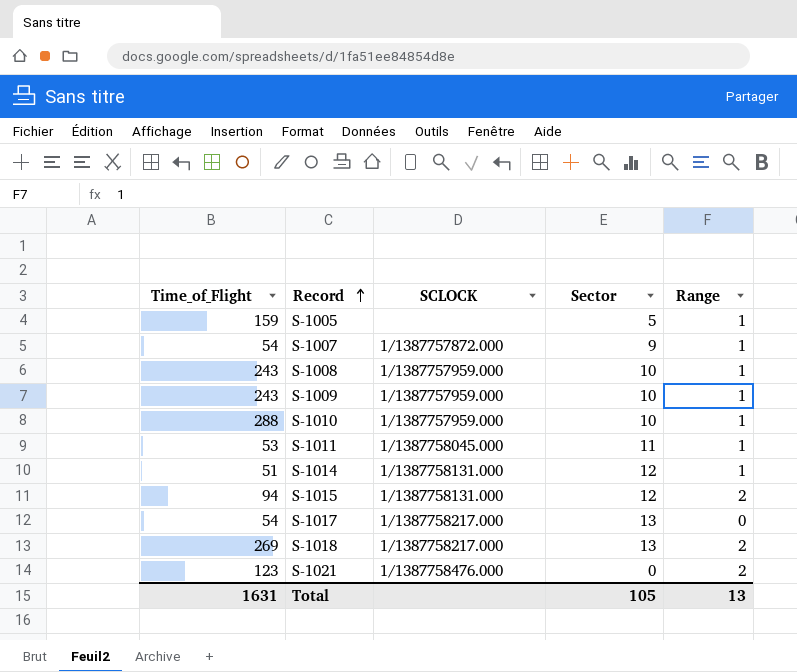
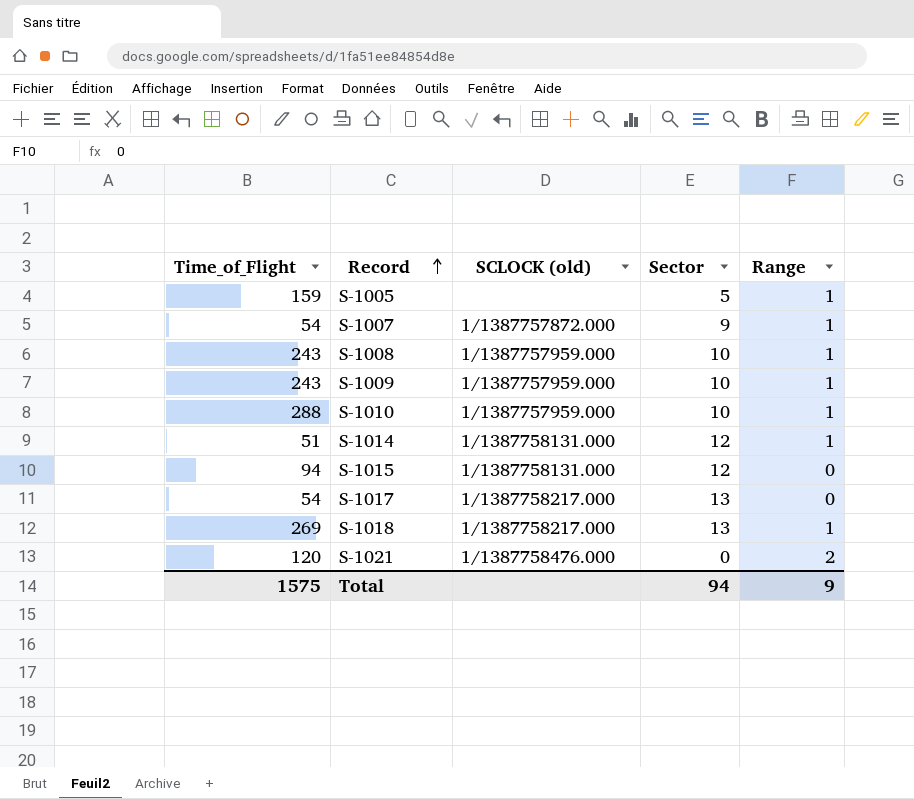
column name: SCLOCK -> SCLOCK (old)
row S-1011: 53 | 1/1387758045.000 | 11 | 1 -> none
S-1015 | Range: 2 -> 0
S-1018 | Range: 2 -> 1
S-1021 | Time_of_Flight: 123 -> 120
Total | Time_of_Flight: 1631 -> 1575
Total | Sector: 105 -> 94
Total | Range: 13 -> 9

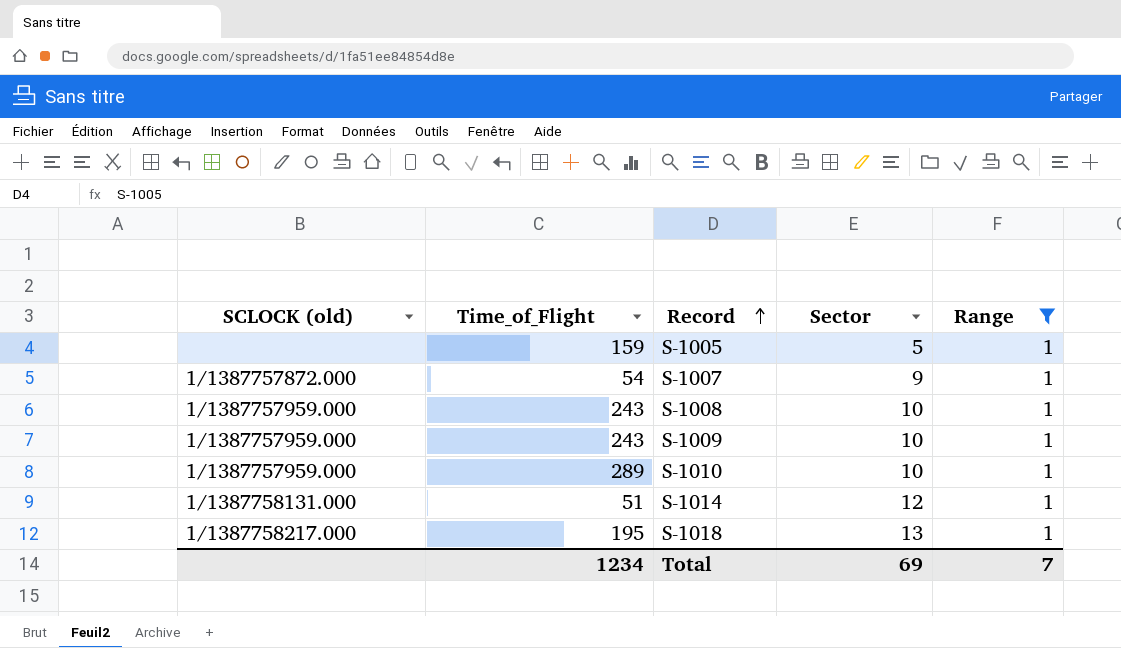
filter: none -> Range = 1
column SCLOCK (old) | position: 3 -> 1
S-1010 | Time_of_Flight: 288 -> 289
S-1018 | Time_of_Flight: 269 -> 195
Total | Time_of_Flight: 1575 -> 1234
Total | Sector: 94 -> 69
Total | Range: 9 -> 7

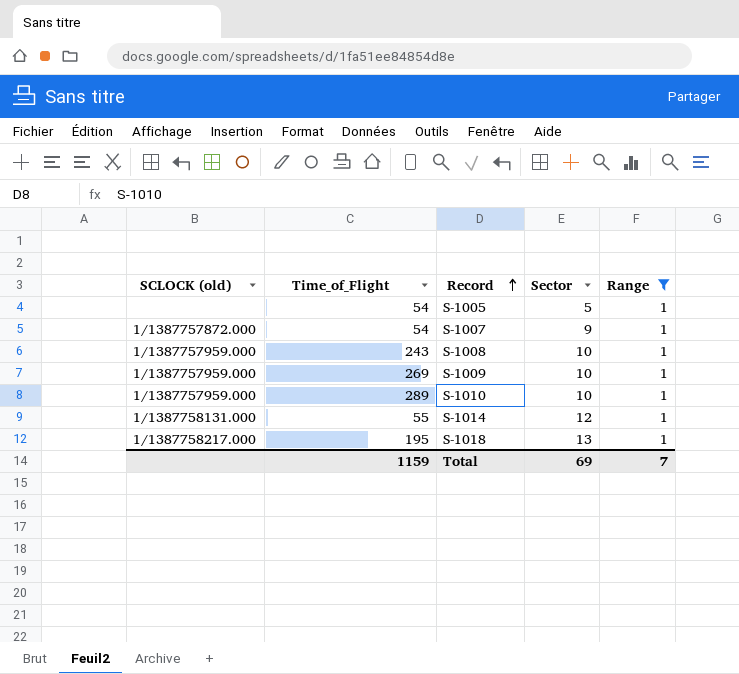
S-1005 | Time_of_Flight: 159 -> 54
S-1009 | Time_of_Flight: 243 -> 269
S-1014 | Time_of_Flight: 51 -> 55
Total | Time_of_Flight: 1234 -> 1159

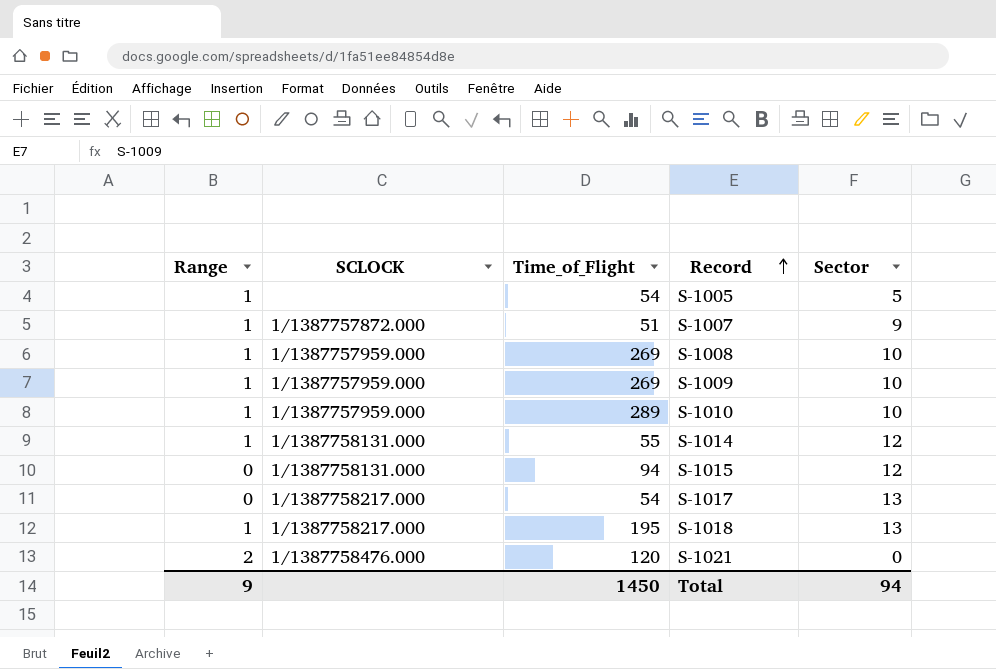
filter: Range = 1 -> none
column Range | position: 5 -> 1
column name: SCLOCK (old) -> SCLOCK
S-1007 | Time_of_Flight: 54 -> 51
S-1008 | Time_of_Flight: 243 -> 269
Total | Range: 7 -> 9
Total | Time_of_Flight: 1159 -> 1450
Total | Sector: 69 -> 94

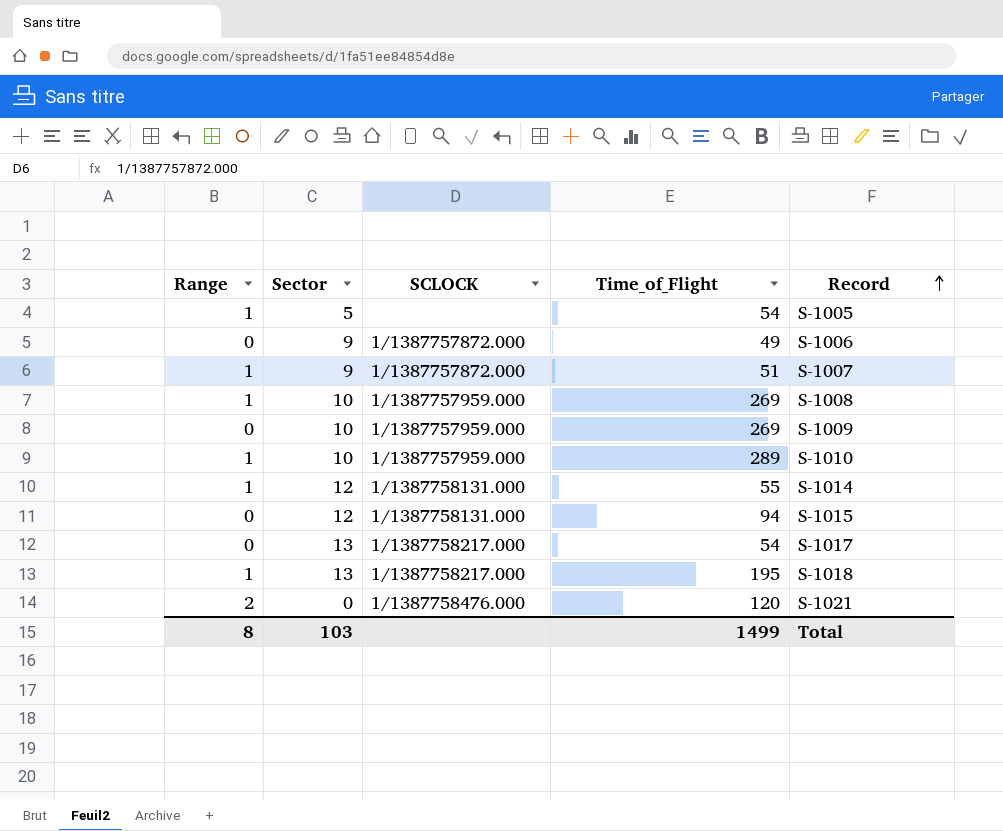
column Sector | position: 5 -> 2
row S-1006: none -> 0 | 9 | 1/1387757872.000 | 49
S-1009 | Range: 1 -> 0
Total | Range: 9 -> 8
Total | Sector: 94 -> 103
Total | Time_of_Flight: 1450 -> 1499

